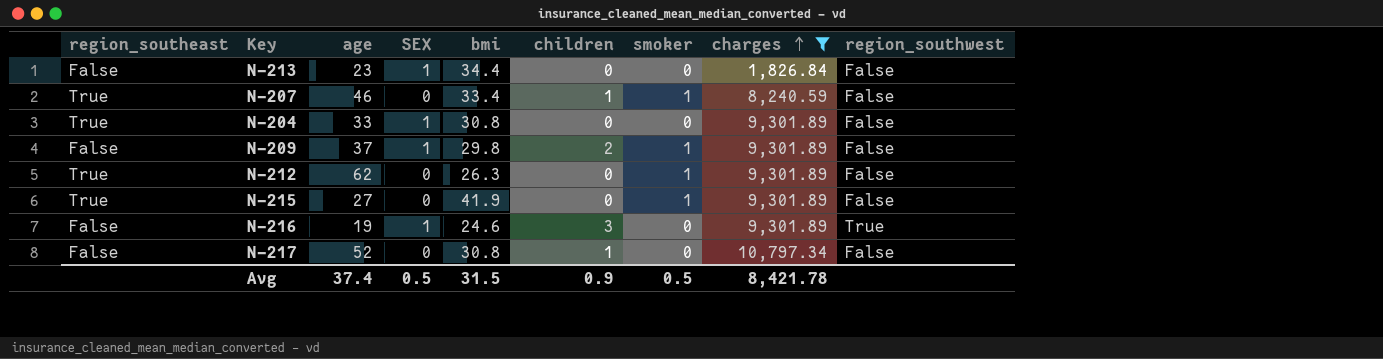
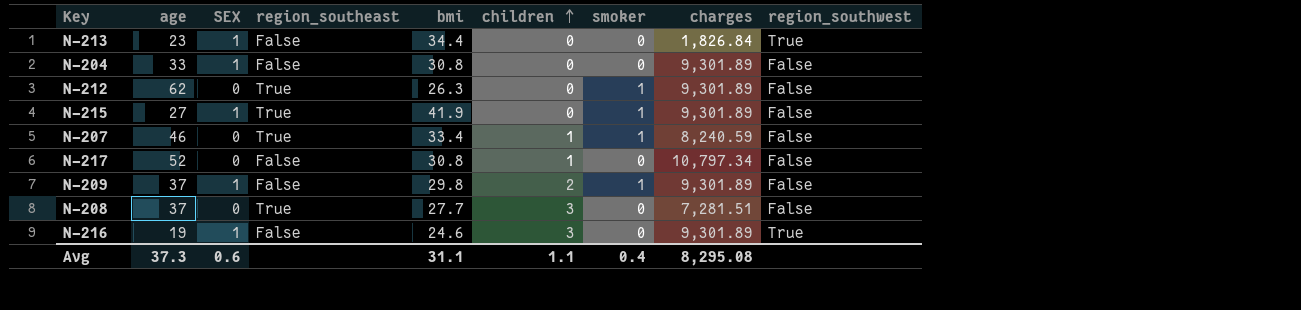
filter: charges != 7,281.51 -> none
row order: charges ascending -> children ascending
column region_southeast | position: 1 -> 4
N-213 | region_southwest: False -> True
N-204 | region_southeast: True -> False
N-215 | SEX: 0 -> 1
Avg | age: 37.4 -> 37.3
Avg | SEX: 0.5 -> 0.6
Avg | bmi: 31.5 -> 31.1
Avg | children: 0.9 -> 1.1
Avg | smoker: 0.5 -> 0.4
Avg | charges: 8,421.78 -> 8,295.08

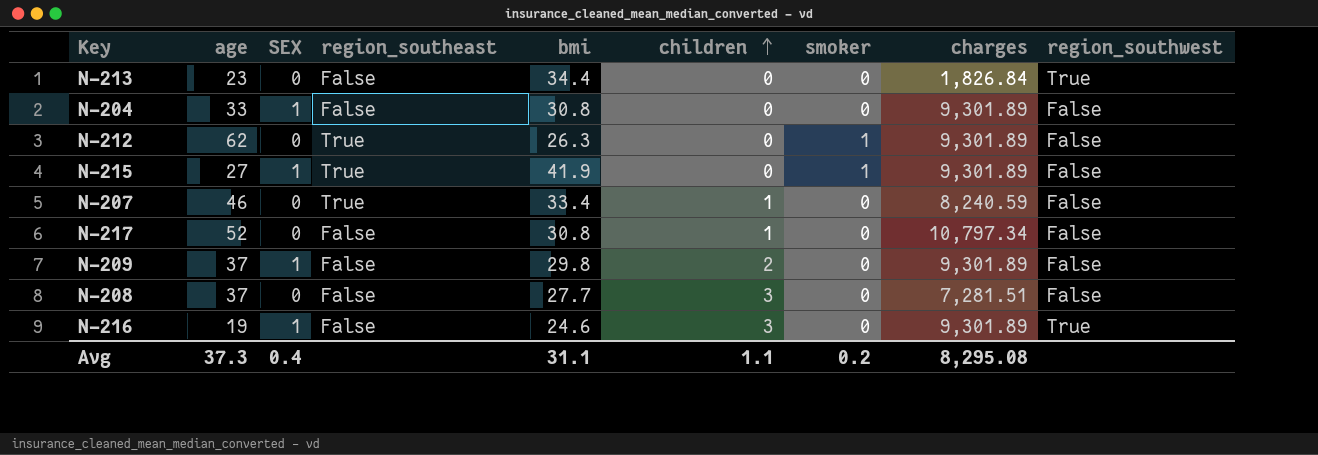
N-213 | SEX: 1 -> 0
N-207 | smoker: 1 -> 0
N-209 | smoker: 1 -> 0
N-208 | region_southeast: True -> False
Avg | SEX: 0.6 -> 0.4
Avg | smoker: 0.4 -> 0.2

